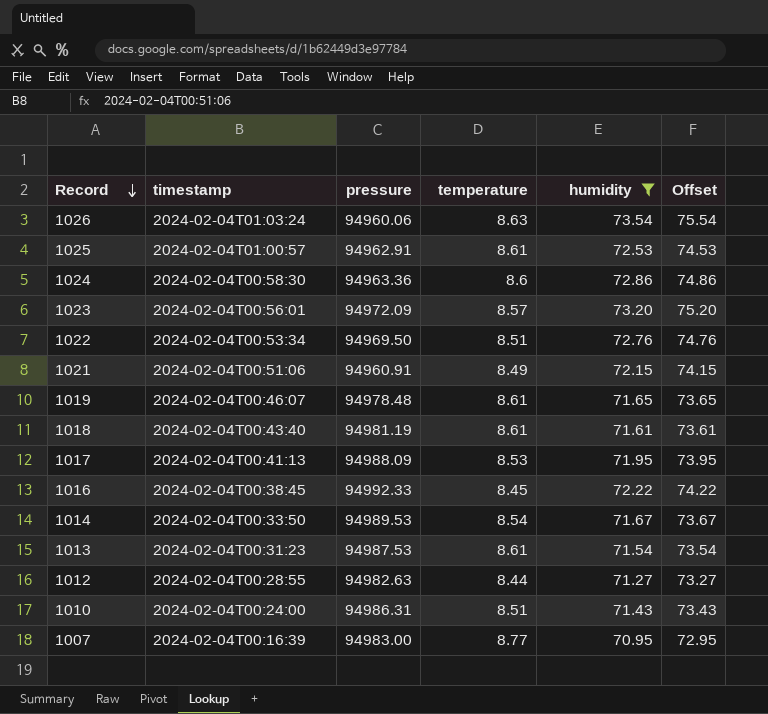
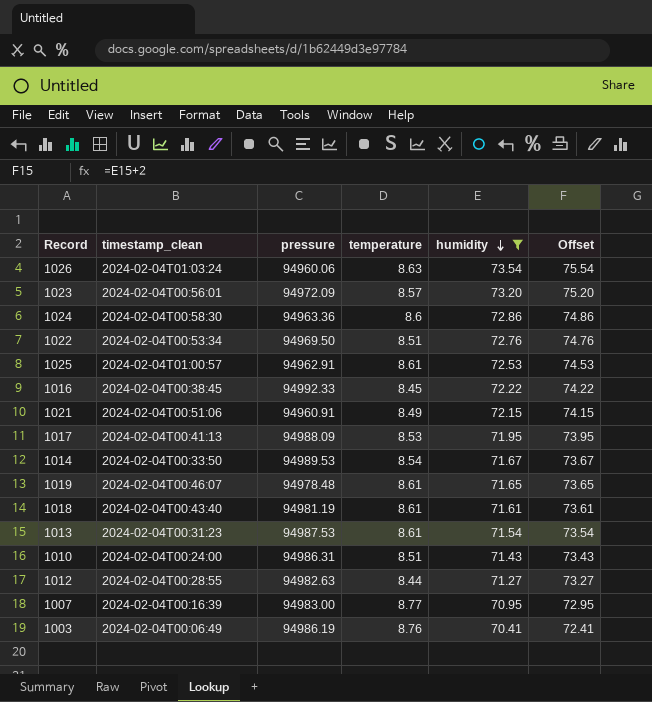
row order: Record descending -> humidity descending
column name: timestamp -> timestamp_clean
row 1003: none -> 2024-02-04T00:06:49 | 94986.19 | 8.76 | 70.41 | 72.41

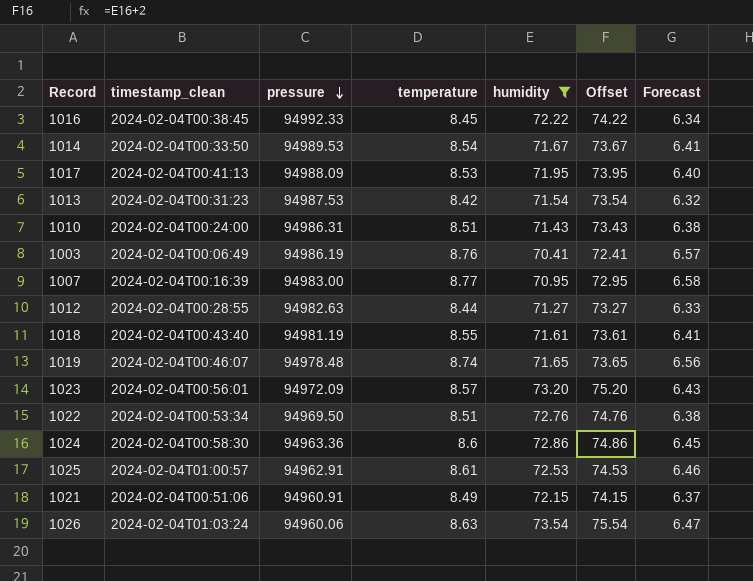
row order: humidity descending -> pressure descending
column Forecast | formula: none -> [temperature] * 0.75
1013 | temperature: 8.61 -> 8.42
1018 | temperature: 8.61 -> 8.55
1019 | temperature: 8.61 -> 8.74

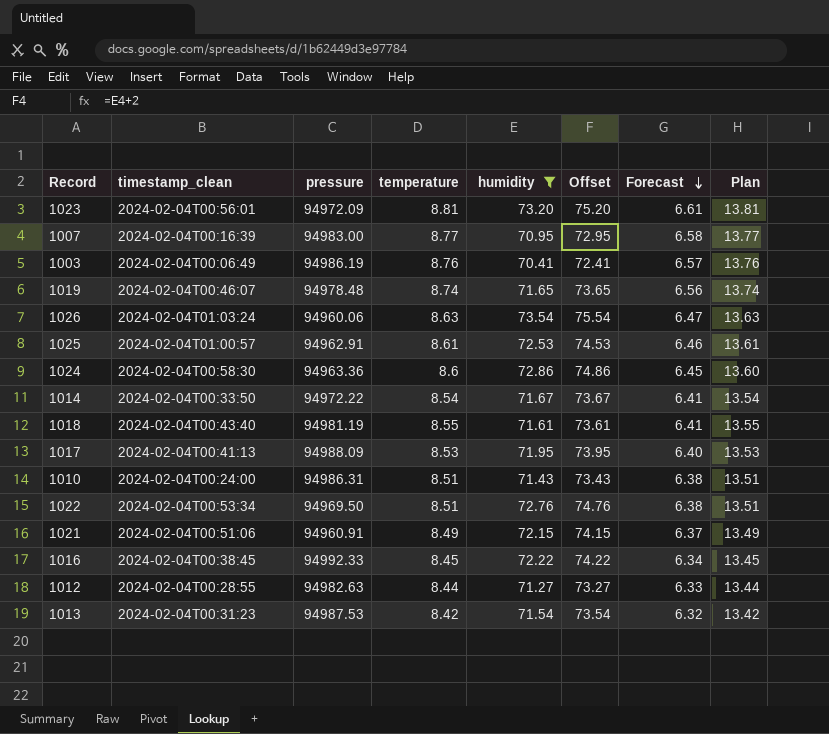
row order: pressure descending -> Forecast descending
column Plan | formula: none -> [temperature] + 5
1023 | temperature: 8.57 -> 8.81
1023 | Forecast: 6.43 -> 6.61
1014 | pressure: 94989.53 -> 94972.22

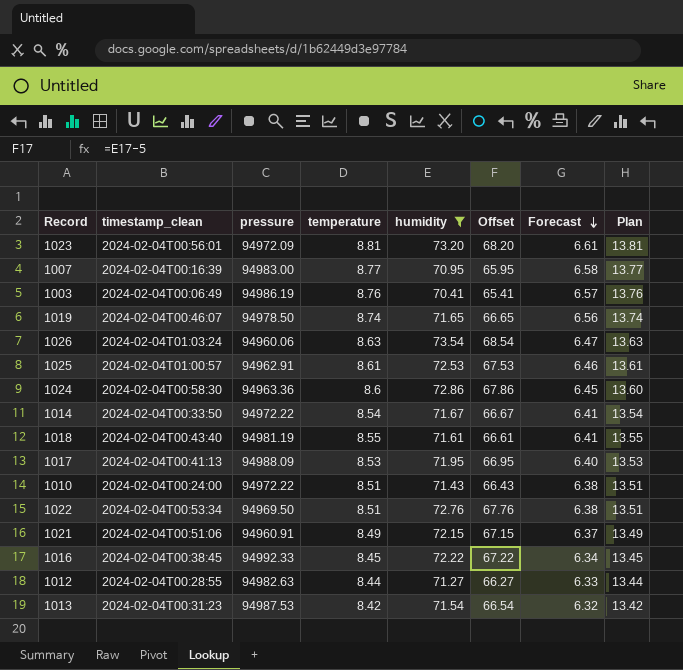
column Offset | formula: [humidity] + 2 -> [humidity] - 5
1019 | pressure: 94978.48 -> 94978.50
1010 | pressure: 94986.31 -> 94972.22

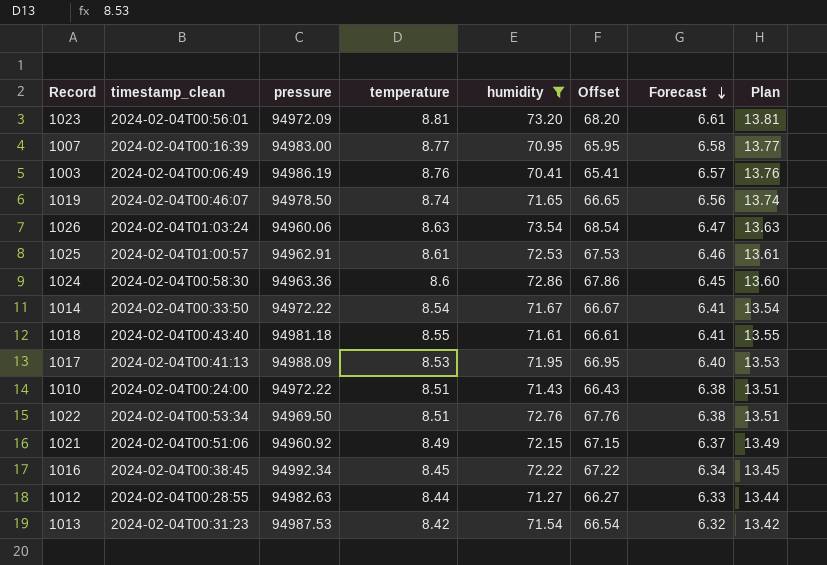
1018 | pressure: 94981.19 -> 94981.18
1021 | pressure: 94960.91 -> 94960.92
1016 | pressure: 94992.33 -> 94992.34

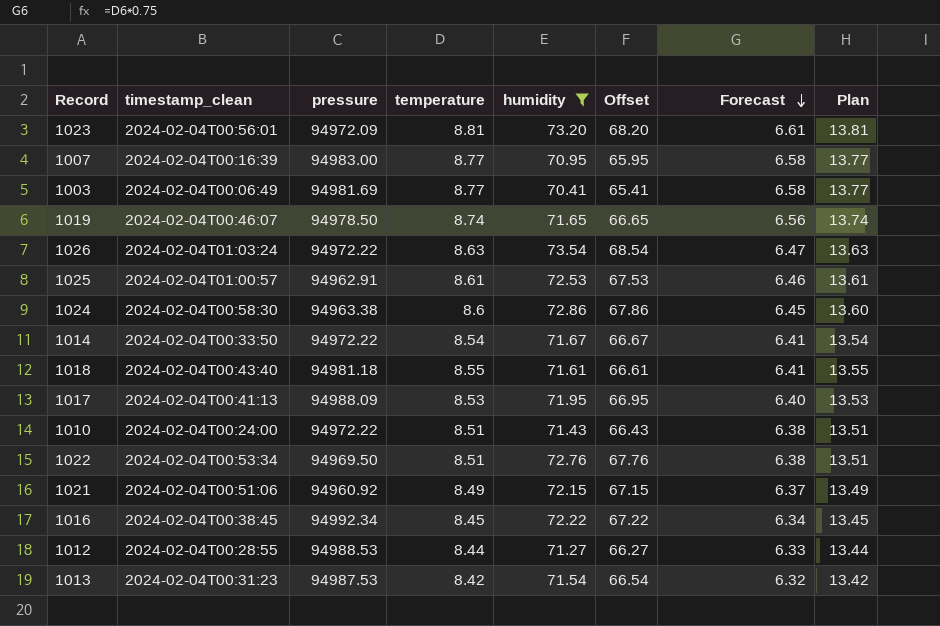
1003 | pressure: 94986.19 -> 94981.69
1003 | temperature: 8.76 -> 8.77
1003 | Forecast: 6.57 -> 6.58
1003 | Plan: 13.76 -> 13.77
1026 | pressure: 94960.06 -> 94972.22
1024 | pressure: 94963.36 -> 94963.38
1012 | pressure: 94982.63 -> 94988.53

